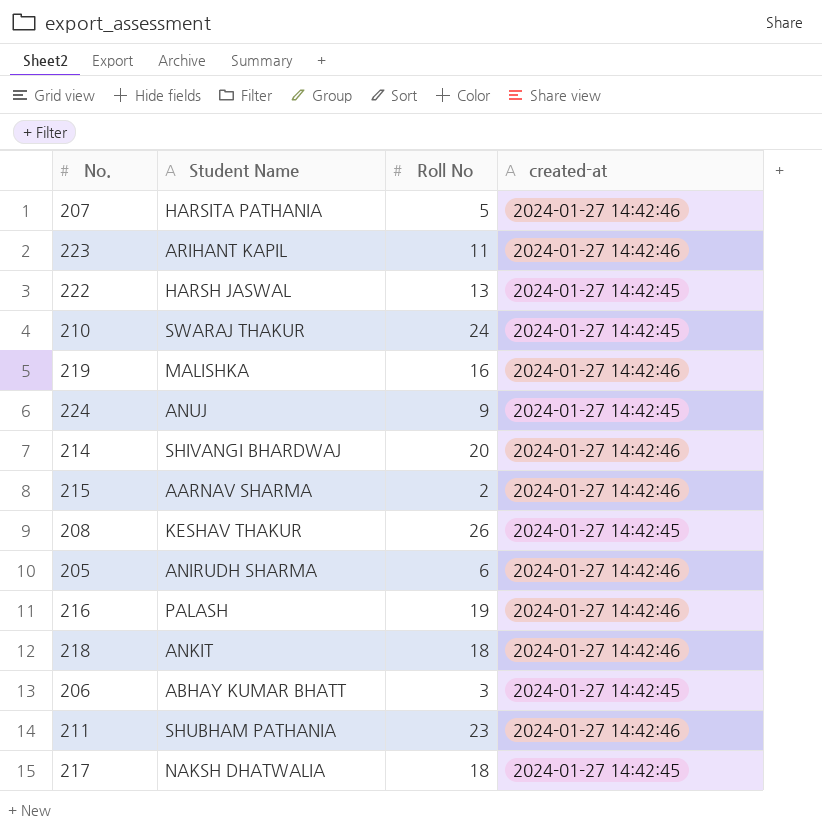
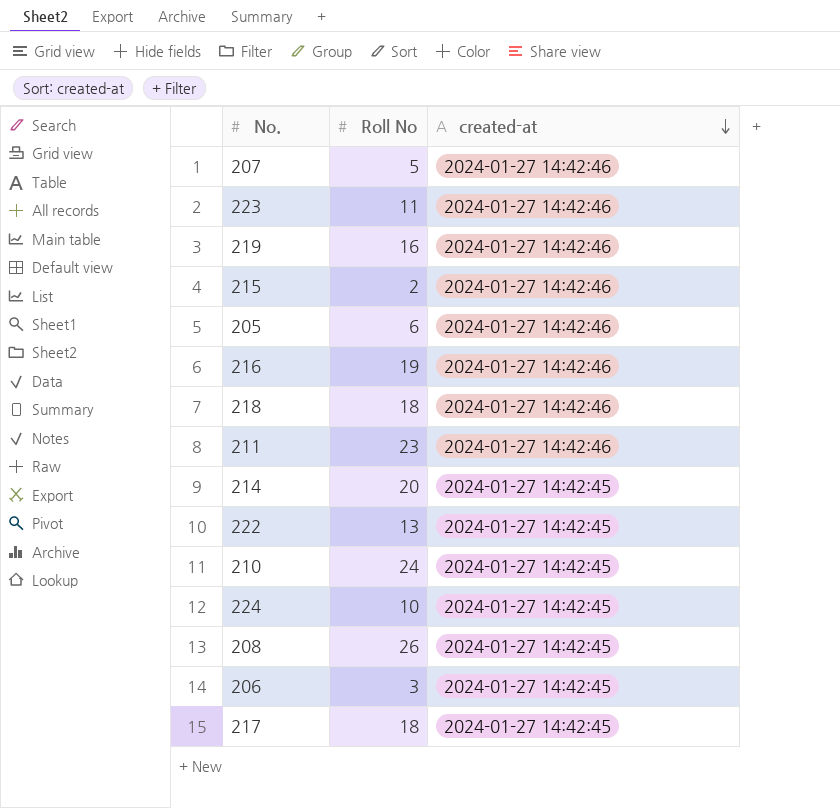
row order: none -> created-at descending
column Student Name | position: 2 -> none
214 | created-at: 2024-01-27 14:42:46 -> 2024-01-27 14:42:45
224 | Roll No: 9 -> 10

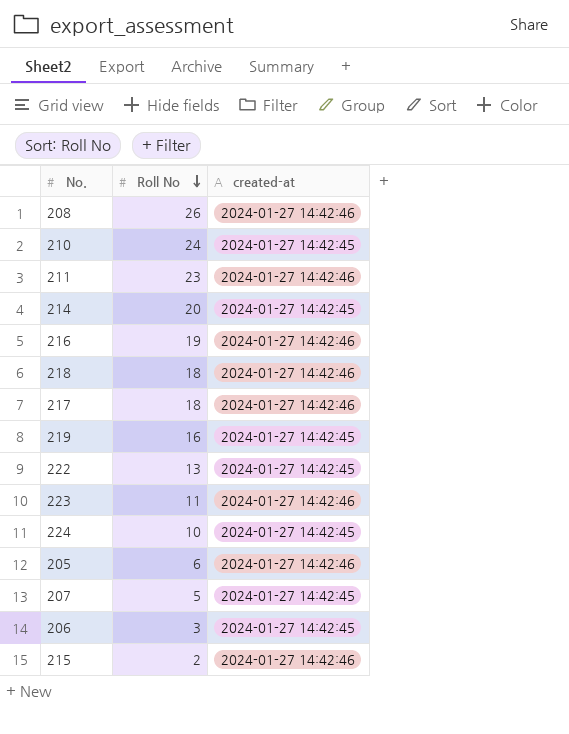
row order: created-at descending -> Roll No descending
208 | created-at: 2024-01-27 14:42:45 -> 2024-01-27 14:42:46
217 | created-at: 2024-01-27 14:42:45 -> 2024-01-27 14:42:46
219 | created-at: 2024-01-27 14:42:46 -> 2024-01-27 14:42:45
207 | created-at: 2024-01-27 14:42:46 -> 2024-01-27 14:42:45

